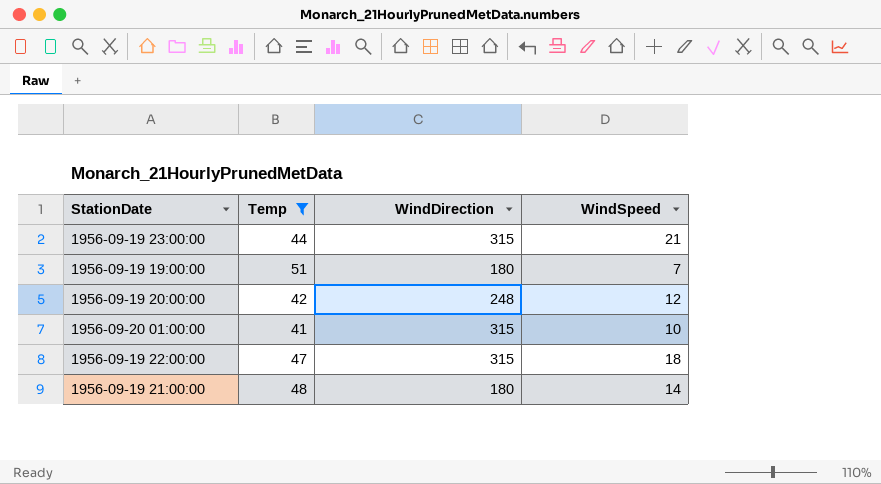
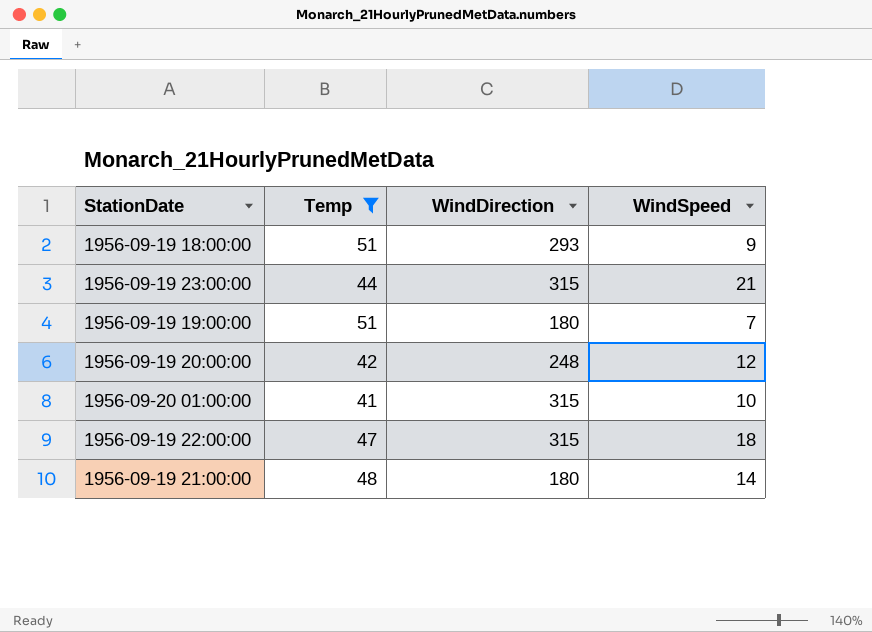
row 1956-09-19 18:00:00: none -> 51 | 293 | 9

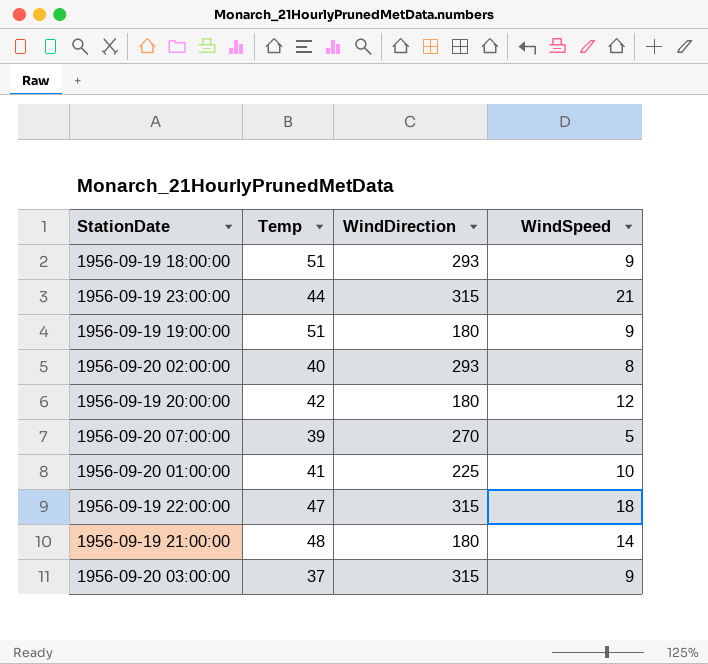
filter: Temp >= 41 -> none
1956-09-19 19:00:00 | WindSpeed: 7 -> 9
1956-09-19 20:00:00 | WindDirection: 248 -> 180
1956-09-20 01:00:00 | WindDirection: 315 -> 225

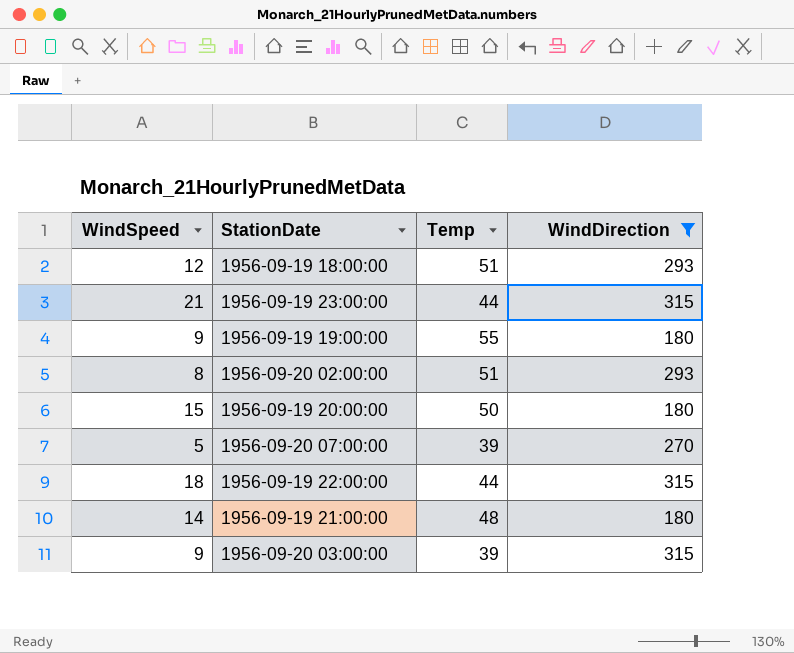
filter: none -> WindDirection != 225
column WindSpeed | position: 4 -> 1
1956-09-19 18:00:00 | WindSpeed: 9 -> 12
1956-09-19 19:00:00 | Temp: 51 -> 55
1956-09-20 02:00:00 | Temp: 40 -> 51
1956-09-19 20:00:00 | WindSpeed: 12 -> 15
1956-09-19 20:00:00 | Temp: 42 -> 50
1956-09-19 22:00:00 | Temp: 47 -> 44
1956-09-20 03:00:00 | Temp: 37 -> 39

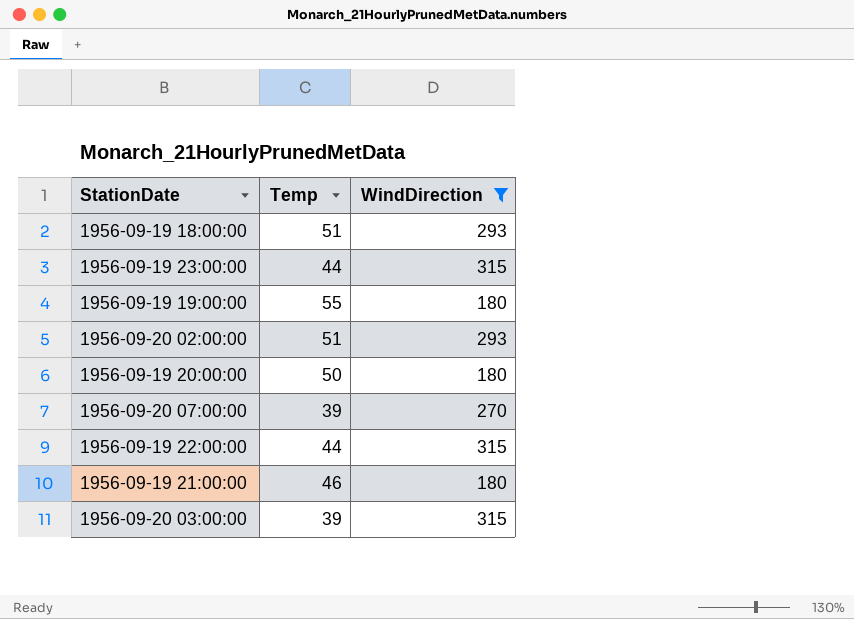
column WindSpeed | position: 1 -> none
1956-09-19 21:00:00 | Temp: 48 -> 46

